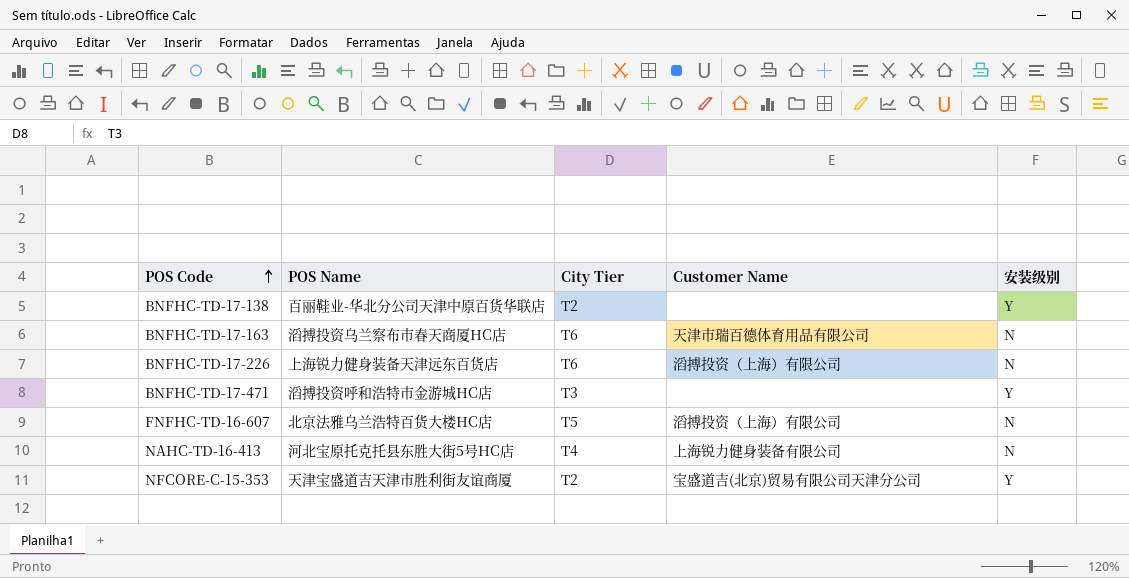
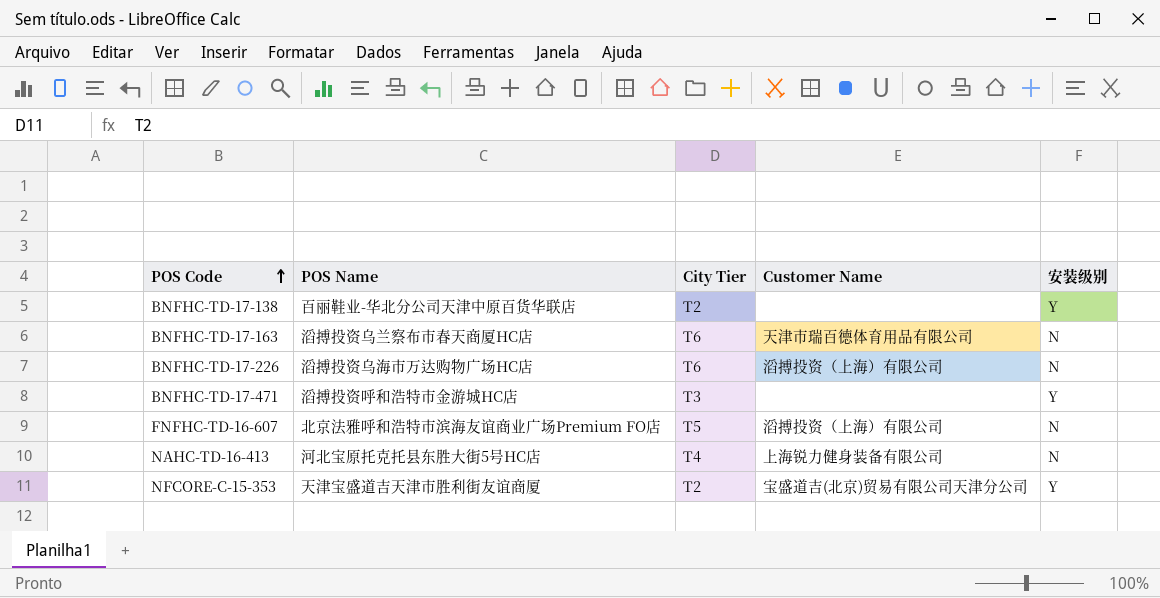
BNFHC-TD-17-226 | POS Name: 上海锐力健身装备天津远东百货店 -> 滔搏投资乌海市万达购物广场HC店
FNFHC-TD-16-607 | POS Name: 北京法雅乌兰浩特百货大楼HC店 -> 北京法雅呼和浩特市滨海友谊商业广场Premium FO店

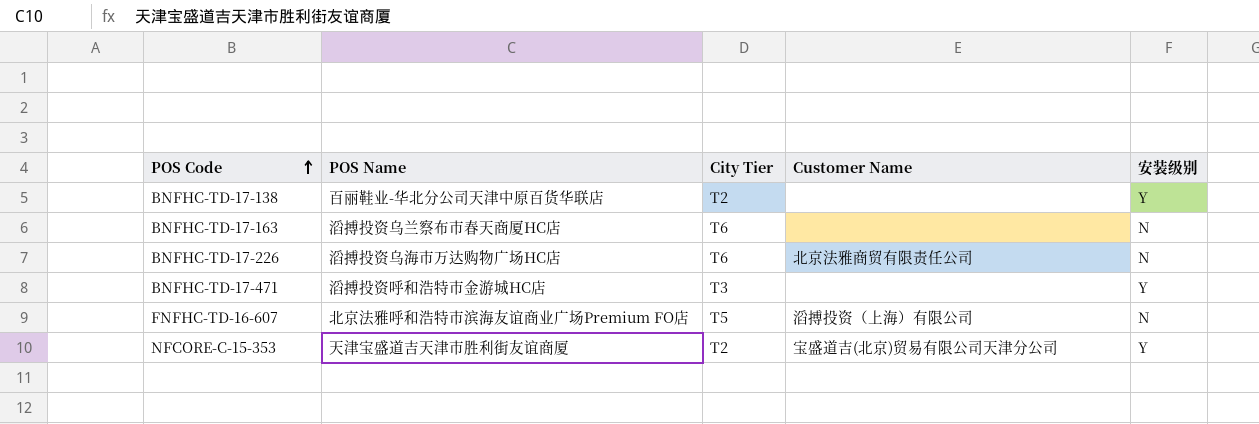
row NAHC-TD-16-413: 河北宝原托克托县东胜大街5号HC店 | T4 | 上海锐力健身装备有限公司 | N -> none
BNFHC-TD-17-163 | Customer Name: 天津市瑞百德体育用品有限公司 -> none
BNFHC-TD-17-226 | Customer Name: 滔搏投资（上海）有限公司 -> 北京法雅商贸有限责任公司

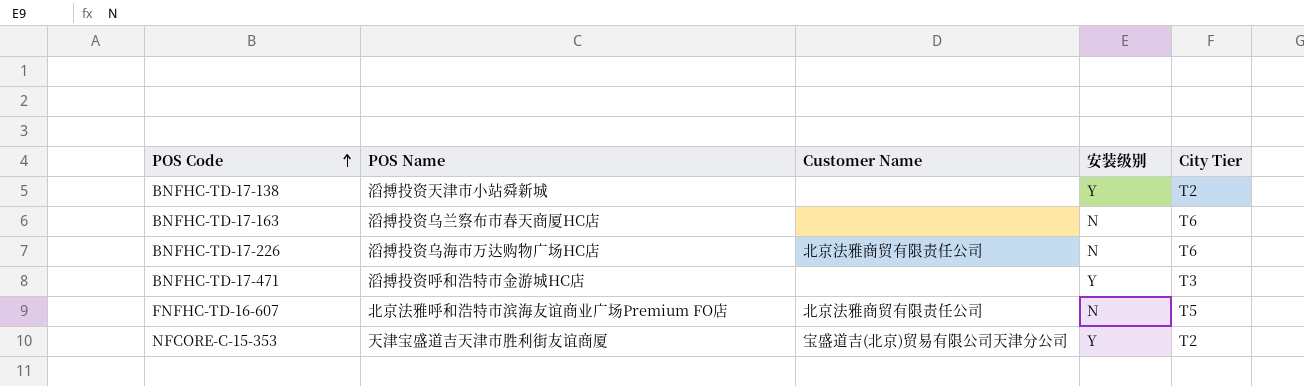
column City Tier | position: 3 -> 5
BNFHC-TD-17-138 | POS Name: 百丽鞋业-华北分公司天津中原百货华联店 -> 滔搏投资天津市小站舜新城
FNFHC-TD-16-607 | Customer Name: 滔搏投资（上海）有限公司 -> 北京法雅商贸有限责任公司

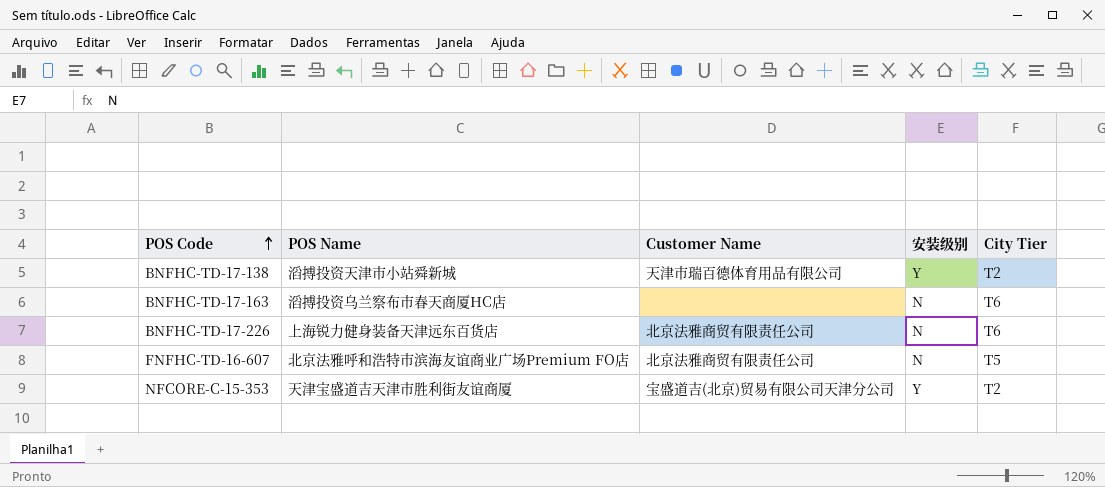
row BNFHC-TD-17-471: 滔搏投资呼和浩特市金游城HC店 | none | Y | T3 -> none
BNFHC-TD-17-138 | Customer Name: none -> 天津市瑞百德体育用品有限公司
BNFHC-TD-17-226 | POS Name: 滔搏投资乌海市万达购物广场HC店 -> 上海锐力健身装备天津远东百货店

